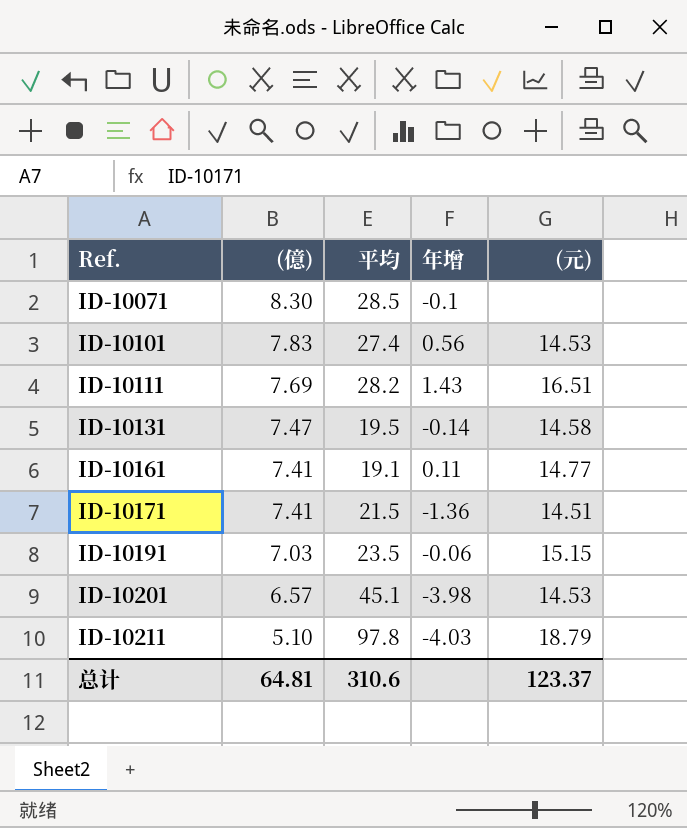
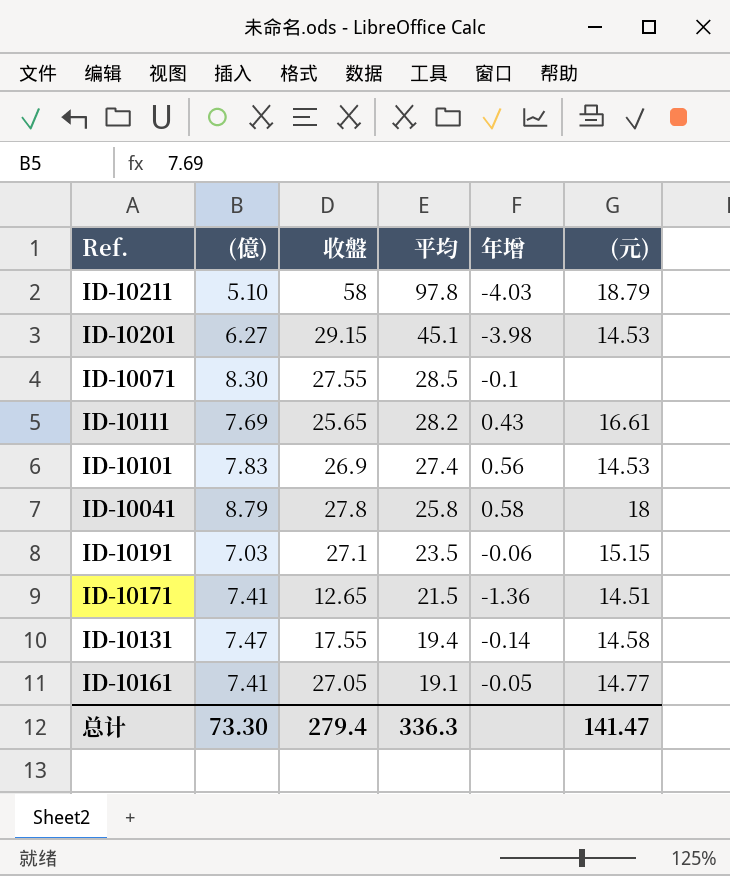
row order: Ref. ascending -> 平均 descending
column 收盤 | position: none -> 3
ID-10201 | (億): 6.57 -> 6.27
ID-10111 | 年增: 1.43 -> 0.43
ID-10111 | (元): 16.51 -> 16.61
row ID-10041: none -> 8.79 | 27.8 | 25.8 | 0.58 | 18
ID-10131 | 平均: 19.5 -> 19.4
ID-10161 | 年增: 0.11 -> -0.05
总计 | (億): 64.81 -> 73.30
总计 | 平均: 310.6 -> 336.3
总计 | (元): 123.37 -> 141.47

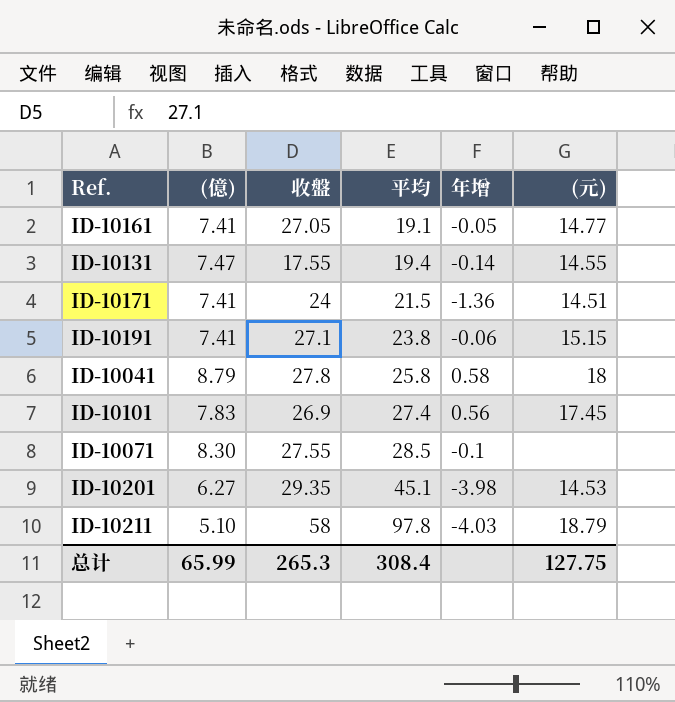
row order: 平均 descending -> 平均 ascending
row ID-10111: 7.69 | 25.65 | 28.2 | 0.43 | 16.61 -> none
ID-10131 | (元): 14.58 -> 14.55
ID-10171 | 收盤: 12.65 -> 24
ID-10191 | (億): 7.03 -> 7.41
ID-10191 | 平均: 23.5 -> 23.8
ID-10101 | (元): 14.53 -> 17.45
ID-10201 | 收盤: 29.15 -> 29.35
总计 | (億): 73.30 -> 65.99
总计 | 收盤: 279.4 -> 265.3
总计 | 平均: 336.3 -> 308.4
总计 | (元): 141.47 -> 127.75

